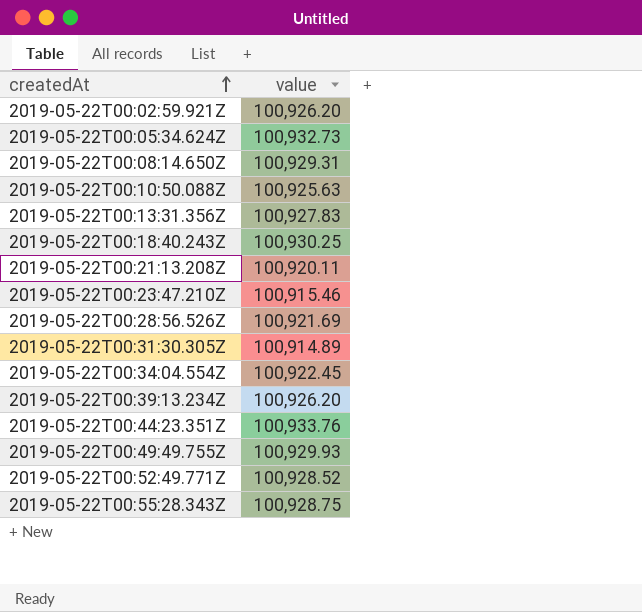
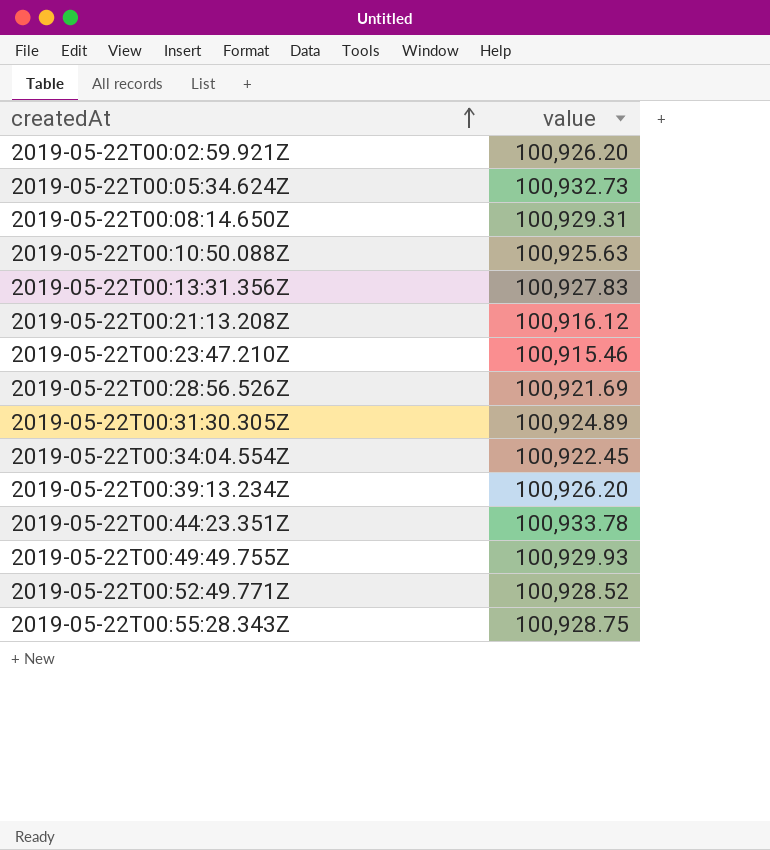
row 2019-05-22T00:18:40.243Z: 100,930.25 -> none
2019-05-22T00:21:13.208Z | value: 100,920.11 -> 100,916.12
2019-05-22T00:31:30.305Z | value: 100,914.89 -> 100,924.89
2019-05-22T00:44:23.351Z | value: 100,933.76 -> 100,933.78

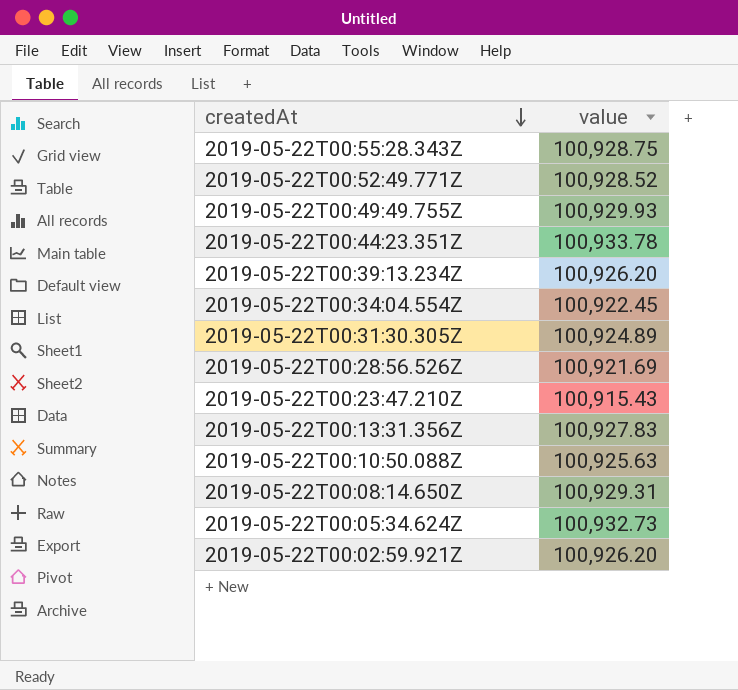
row order: createdAt ascending -> createdAt descending
row 2019-05-22T00:21:13.208Z: 100,916.12 -> none
2019-05-22T00:23:47.210Z | value: 100,915.46 -> 100,915.43

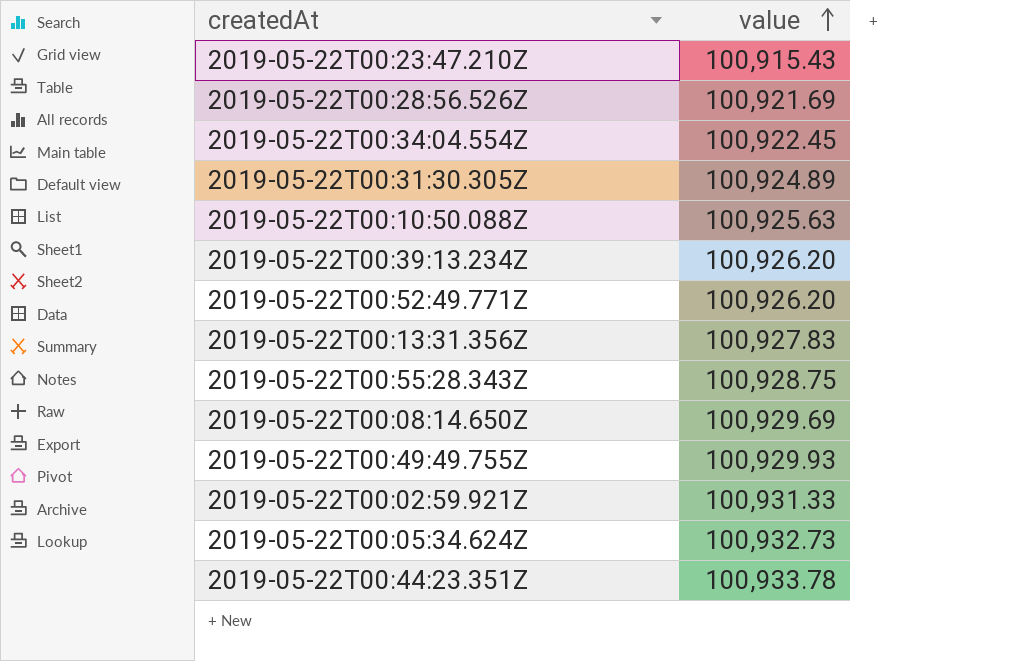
row order: createdAt descending -> value ascending
2019-05-22T00:52:49.771Z | value: 100,928.52 -> 100,926.20
2019-05-22T00:08:14.650Z | value: 100,929.31 -> 100,929.69
2019-05-22T00:02:59.921Z | value: 100,926.20 -> 100,931.33

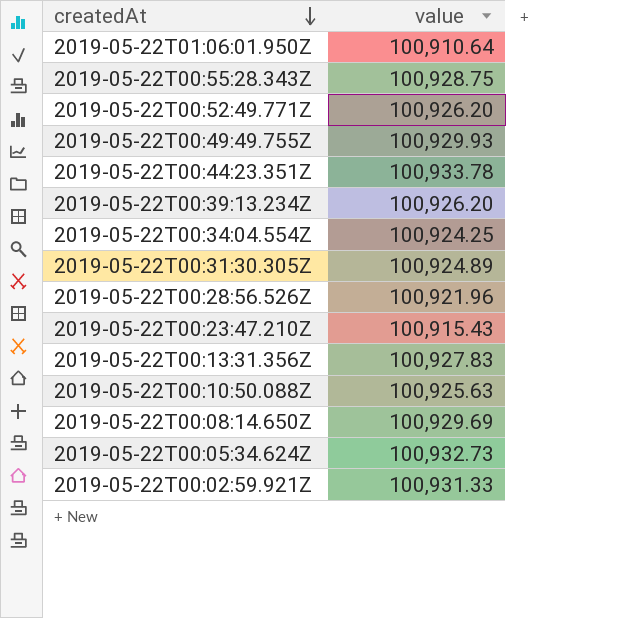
row order: value ascending -> createdAt descending
row 2019-05-22T01:06:01.950Z: none -> 100,910.64
2019-05-22T00:34:04.554Z | value: 100,922.45 -> 100,924.25
2019-05-22T00:28:56.526Z | value: 100,921.69 -> 100,921.96

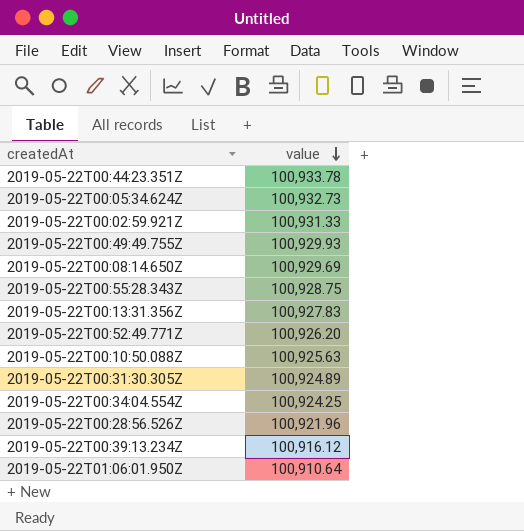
row order: createdAt descending -> value descending
row 2019-05-22T00:23:47.210Z: 100,915.43 -> none
2019-05-22T00:39:13.234Z | value: 100,926.20 -> 100,916.12

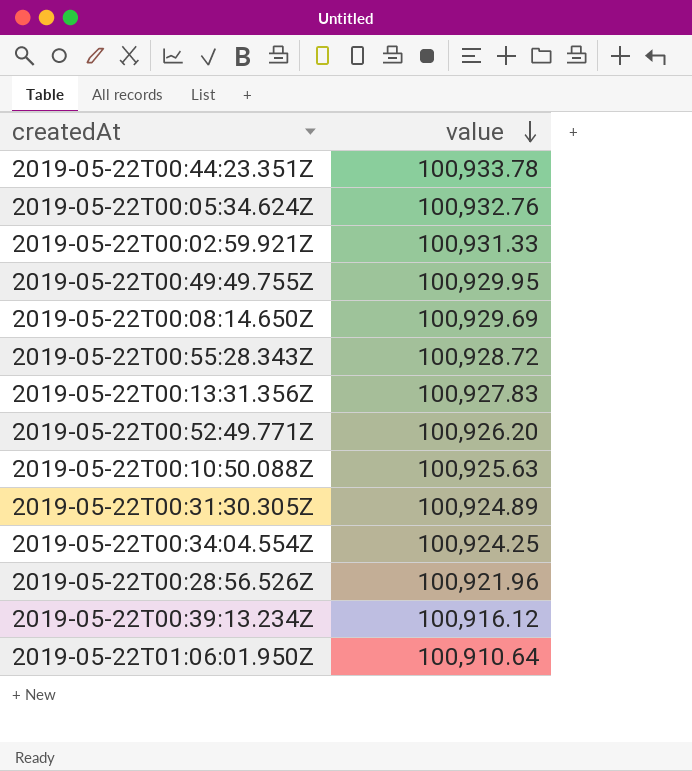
2019-05-22T00:05:34.624Z | value: 100,932.73 -> 100,932.76
2019-05-22T00:49:49.755Z | value: 100,929.93 -> 100,929.95
2019-05-22T00:55:28.343Z | value: 100,928.75 -> 100,928.72

